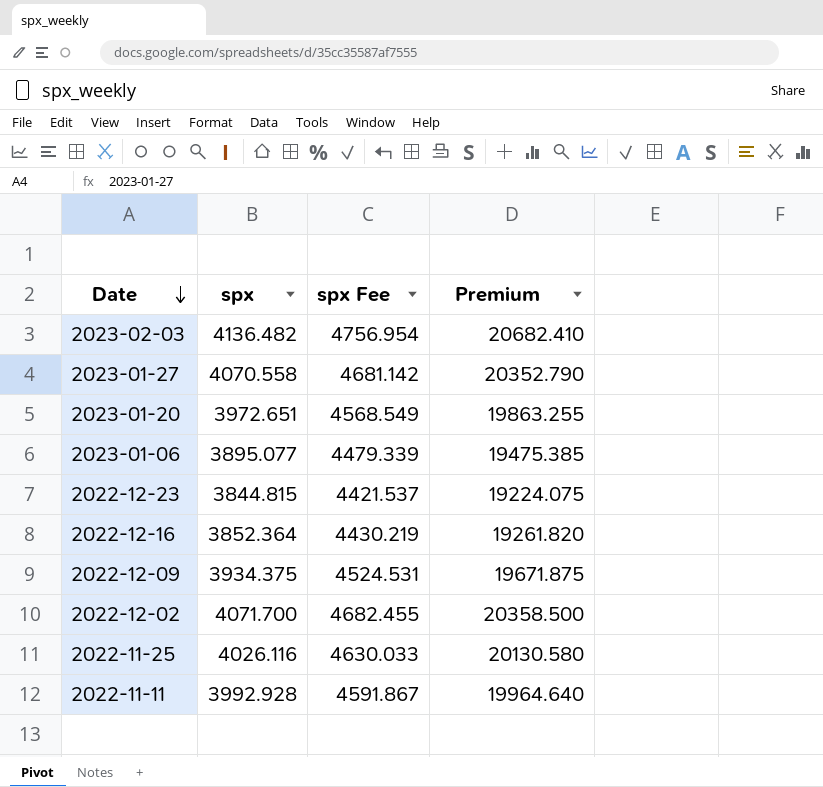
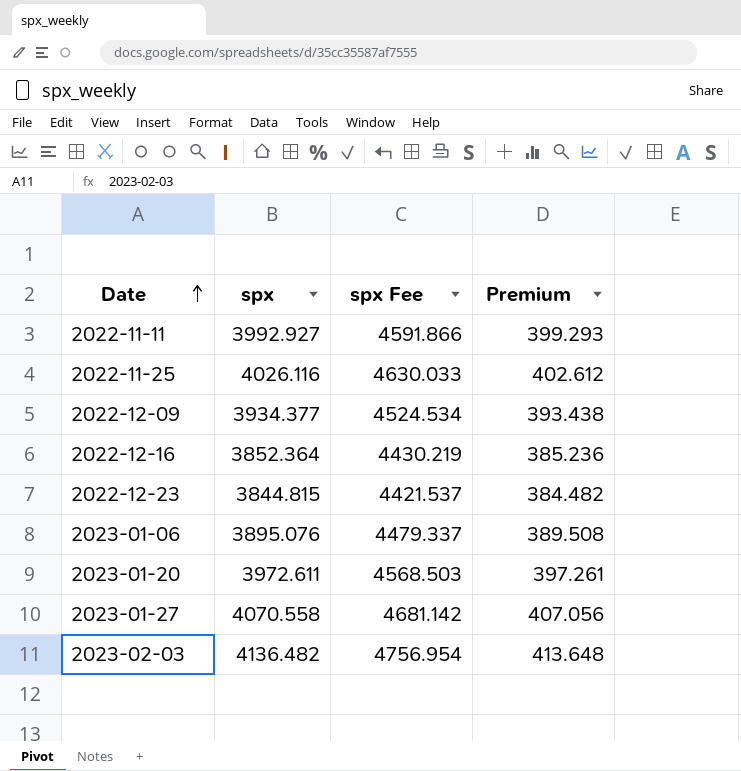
row order: Date descending -> Date ascending
column Premium | formula: [spx] * 5 -> [spx] * 0.1
row 2022-12-02: 4071.700 | 4682.455 | 20358.500 -> none
2022-11-11 | spx: 3992.928 -> 3992.927
2022-11-11 | spx Fee: 4591.867 -> 4591.866
2022-12-09 | spx: 3934.375 -> 3934.377
2022-12-09 | spx Fee: 4524.531 -> 4524.534
2023-01-06 | spx: 3895.077 -> 3895.076
2023-01-06 | spx Fee: 4479.339 -> 4479.337
2023-01-20 | spx: 3972.651 -> 3972.611
2023-01-20 | spx Fee: 4568.549 -> 4568.503

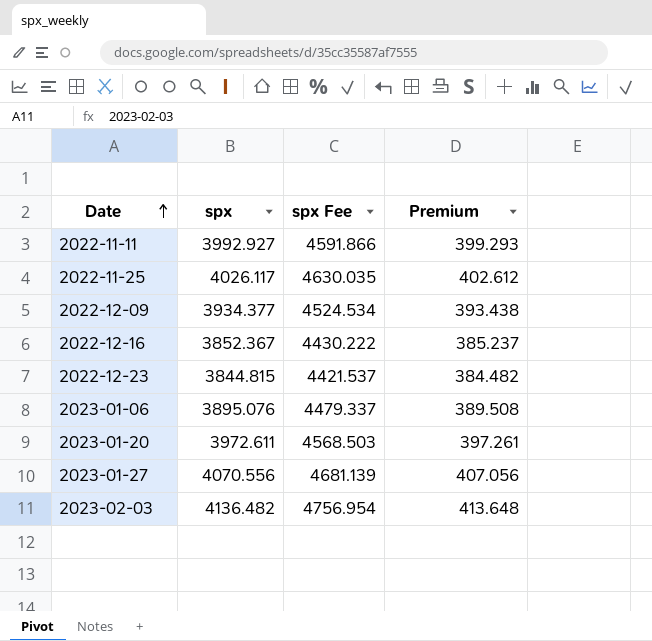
2022-11-25 | spx: 4026.116 -> 4026.117
2022-11-25 | spx Fee: 4630.033 -> 4630.035
2022-12-16 | spx: 3852.364 -> 3852.367
2022-12-16 | spx Fee: 4430.219 -> 4430.222
2022-12-16 | Premium: 385.236 -> 385.237
2023-01-27 | spx: 4070.558 -> 4070.556
2023-01-27 | spx Fee: 4681.142 -> 4681.139

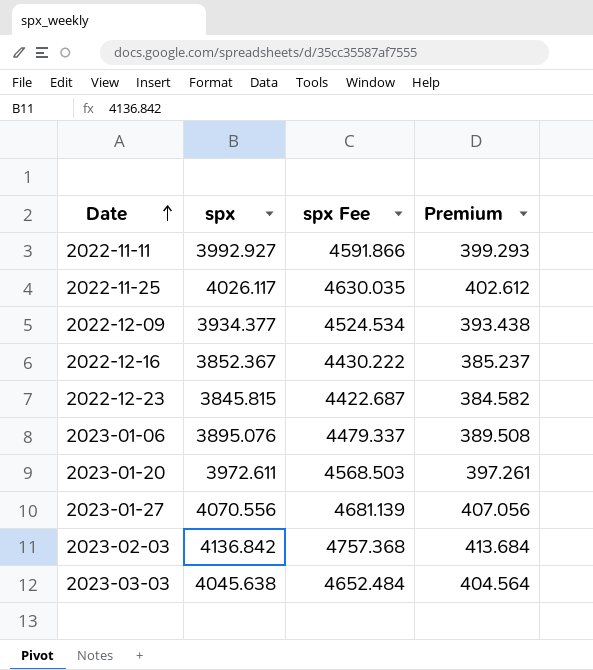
2022-12-23 | spx: 3844.815 -> 3845.815
2022-12-23 | spx Fee: 4421.537 -> 4422.687
2022-12-23 | Premium: 384.482 -> 384.582
2023-02-03 | spx: 4136.482 -> 4136.842
2023-02-03 | spx Fee: 4756.954 -> 4757.368
2023-02-03 | Premium: 413.648 -> 413.684
row 2023-03-03: none -> 4045.638 | 4652.484 | 404.564

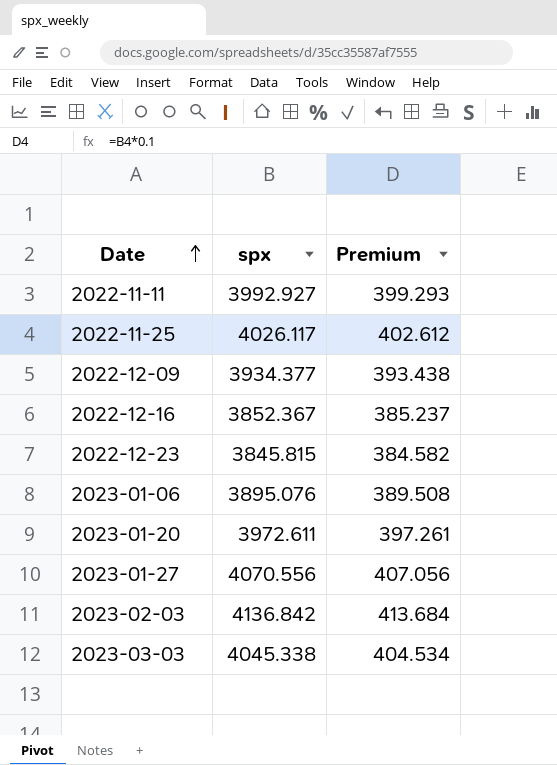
column spx Fee | formula: [spx] * 1.15 -> none
2023-03-03 | spx: 4045.638 -> 4045.338
2023-03-03 | Premium: 404.564 -> 404.534

